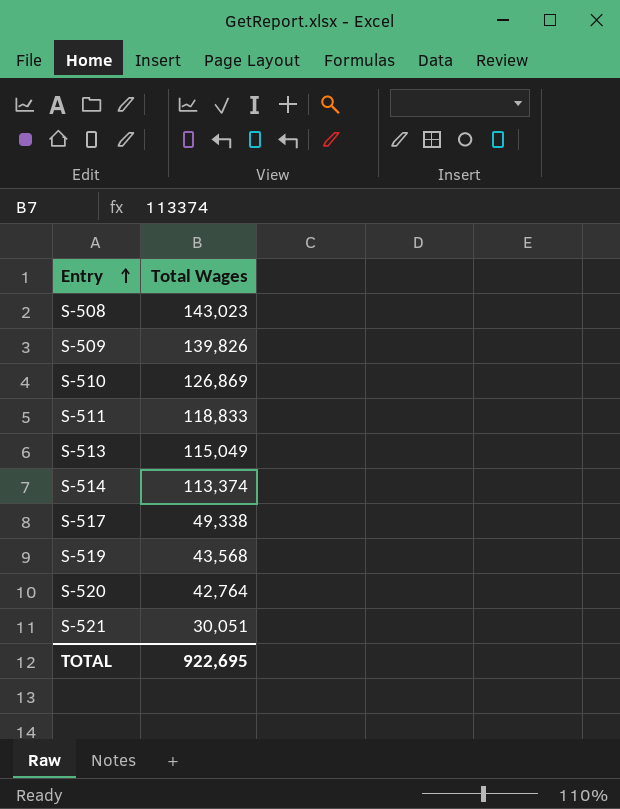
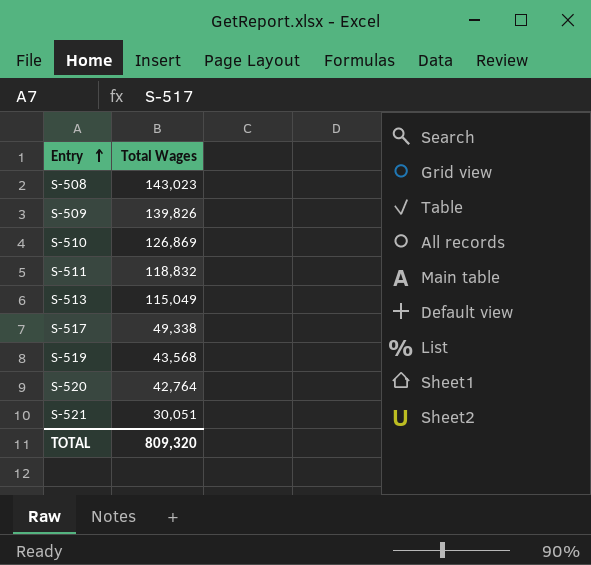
row S-514: 113,374 -> none
S-511 | Total Wages: 118,833 -> 118,832
TOTAL | Total Wages: 922,695 -> 809,320

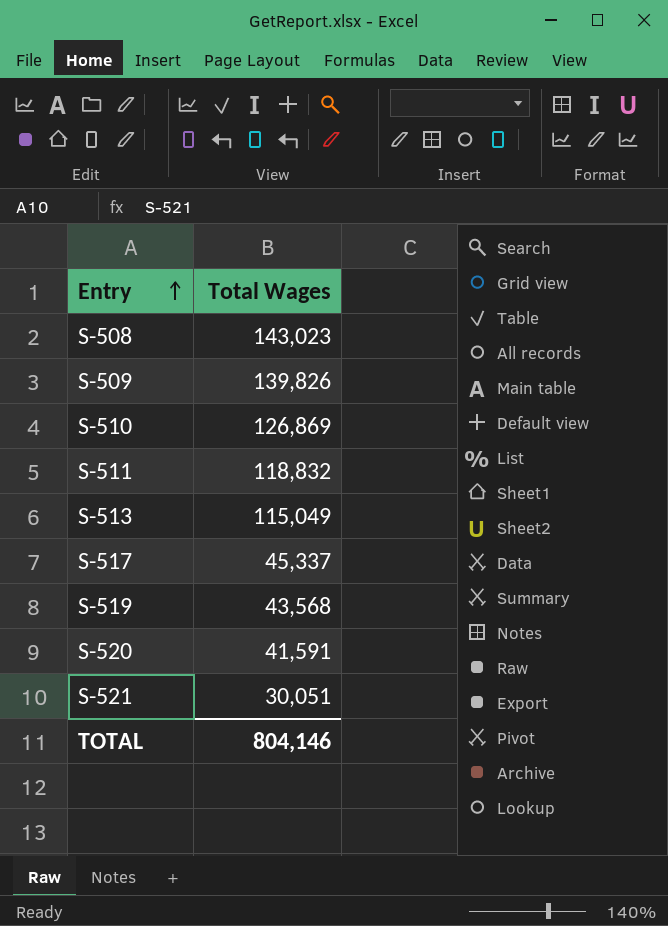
S-517 | Total Wages: 49,338 -> 45,337
S-520 | Total Wages: 42,764 -> 41,591
TOTAL | Total Wages: 809,320 -> 804,146

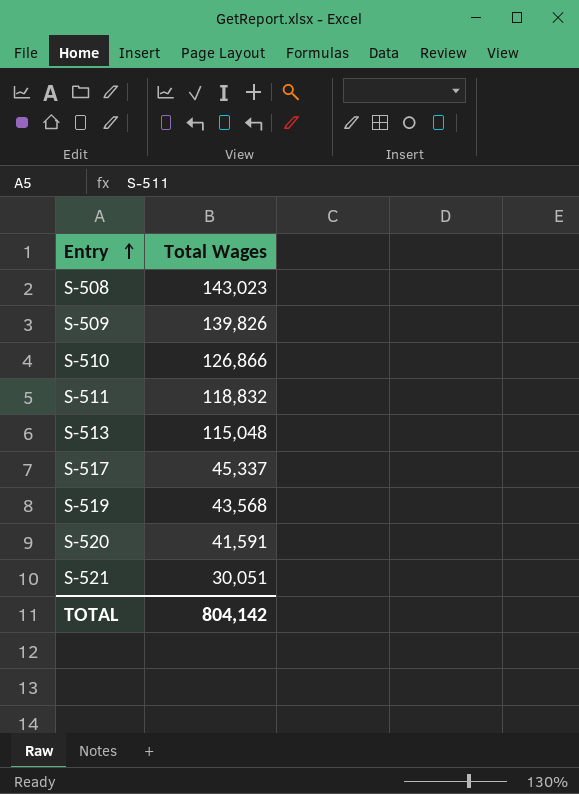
S-510 | Total Wages: 126,869 -> 126,866
S-513 | Total Wages: 115,049 -> 115,048
TOTAL | Total Wages: 804,146 -> 804,142

